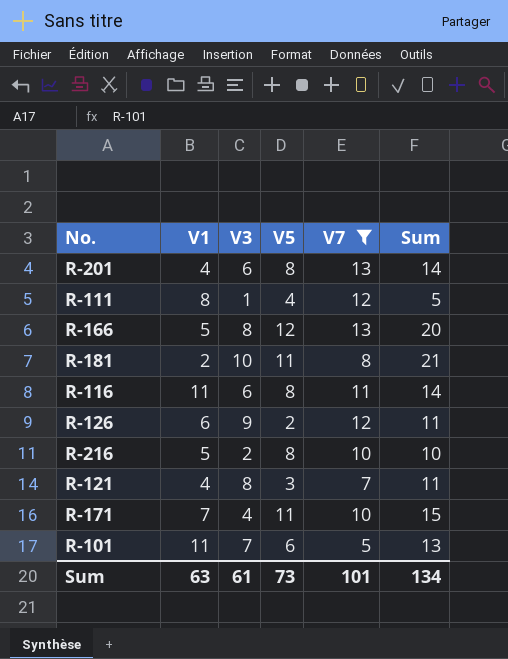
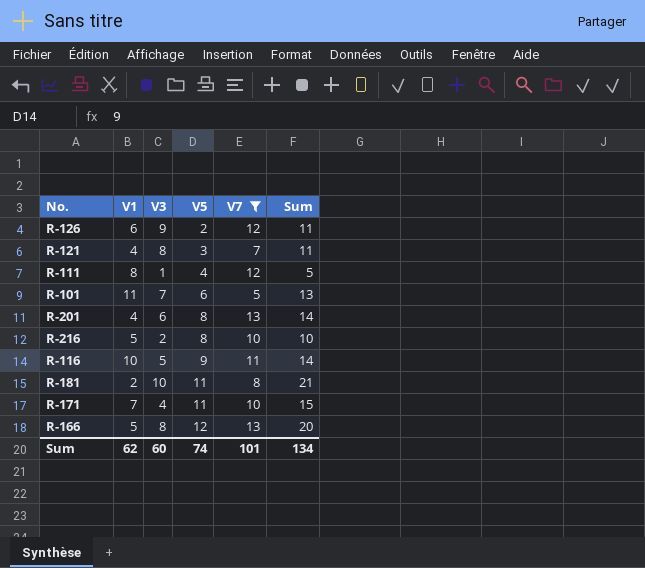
row order: none -> V5 ascending
R-116 | V1: 11 -> 10
R-116 | V3: 6 -> 5
R-116 | V5: 8 -> 9
Sum | V1: 63 -> 62
Sum | V3: 61 -> 60
Sum | V5: 73 -> 74

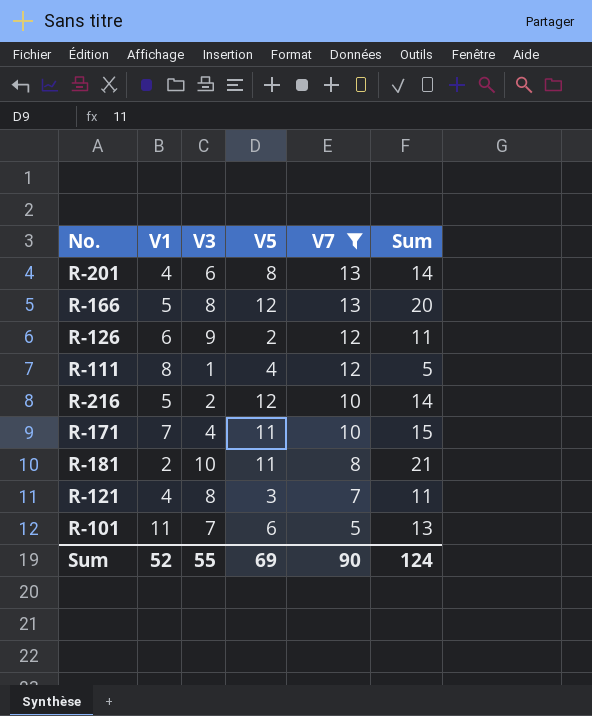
row order: V5 ascending -> V7 descending
row R-116: 10 | 5 | 9 | 11 | 14 -> none
R-216 | V5: 8 -> 12
R-216 | Sum: 10 -> 14
Sum | V1: 62 -> 52
Sum | V3: 60 -> 55
Sum | V5: 74 -> 69
Sum | V7: 101 -> 90
Sum | Sum: 134 -> 124

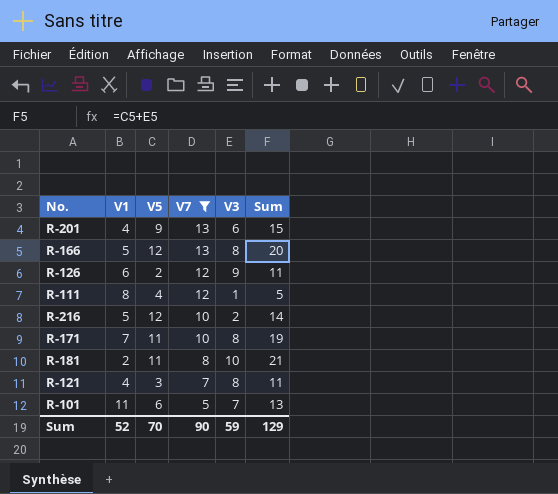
column V3 | position: 3 -> 5
R-201 | V5: 8 -> 9
R-201 | Sum: 14 -> 15
R-171 | V3: 4 -> 8
R-171 | Sum: 15 -> 19
Sum | V5: 69 -> 70
Sum | V3: 55 -> 59
Sum | Sum: 124 -> 129

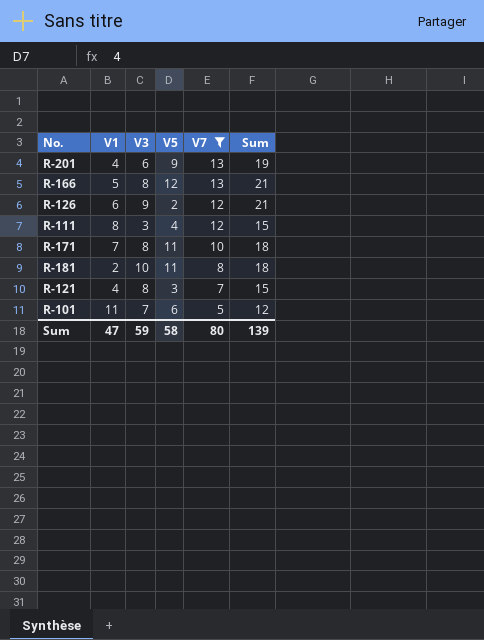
column V3 | position: 5 -> 3
column Sum | formula: [V5] + [V3] -> [V3] + [V7]
row R-216: 5 | 12 | 10 | 2 | 14 -> none
R-111 | V3: 1 -> 3
Sum | V1: 52 -> 47
Sum | V5: 70 -> 58
Sum | V7: 90 -> 80
Sum | Sum: 129 -> 139

